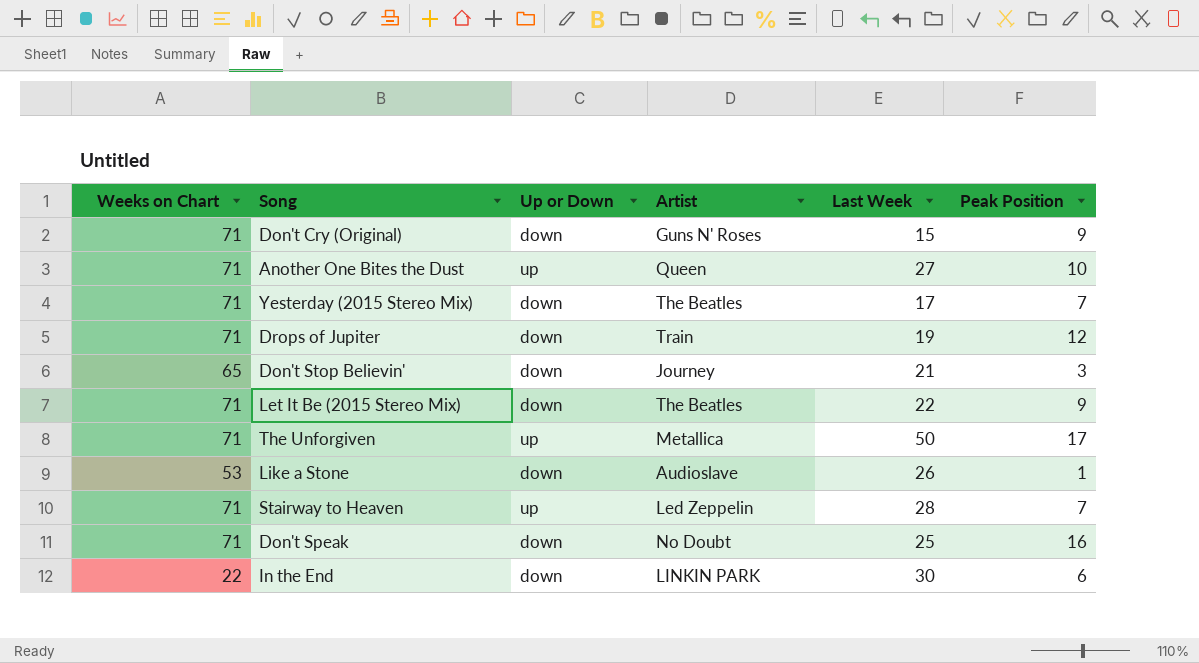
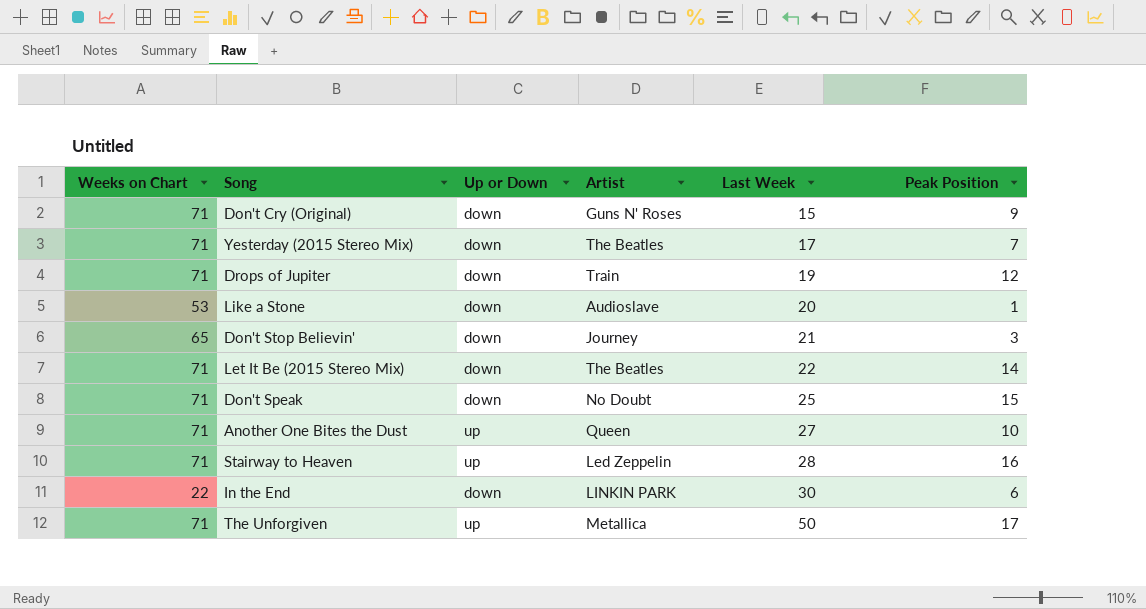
row order: none -> Last Week ascending
Like a Stone | Last Week: 26 -> 20
Let It Be (2015 Stereo Mix) | Peak Position: 9 -> 14
Don't Speak | Peak Position: 16 -> 15
Stairway to Heaven | Peak Position: 7 -> 16

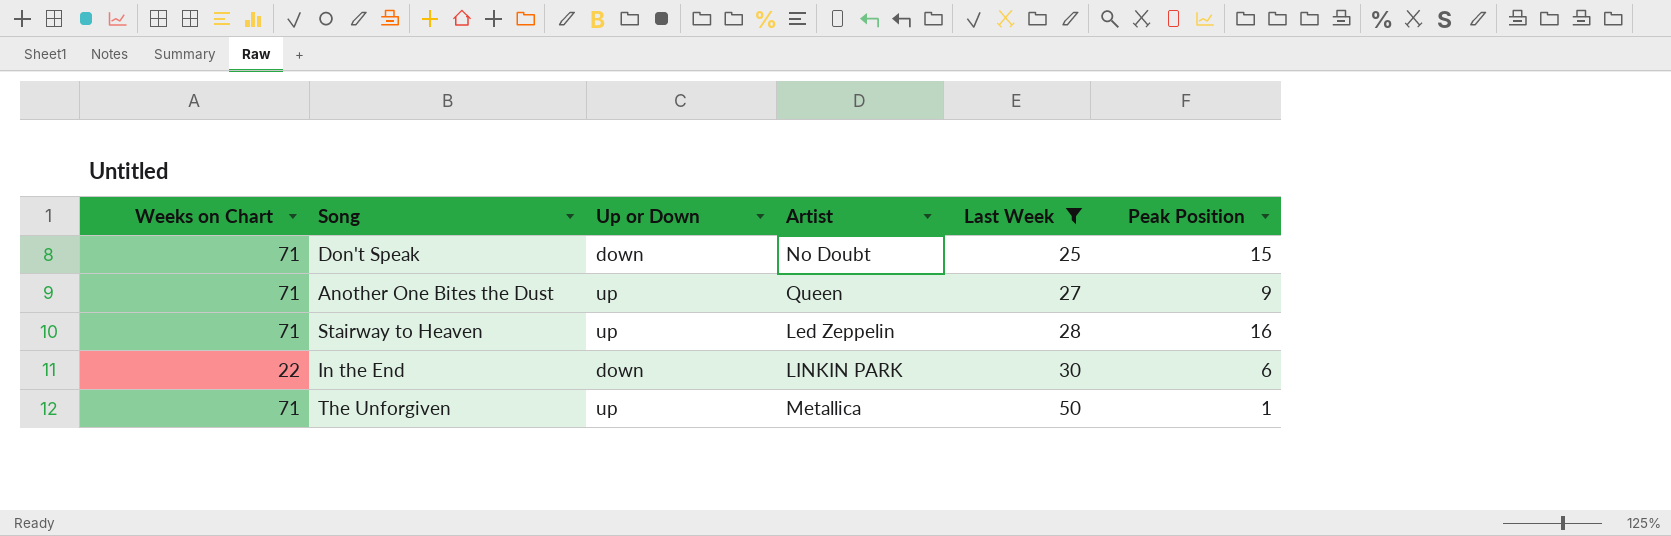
filter: none -> Last Week >= 25
Another One Bites the Dust | Peak Position: 10 -> 9
The Unforgiven | Peak Position: 17 -> 1

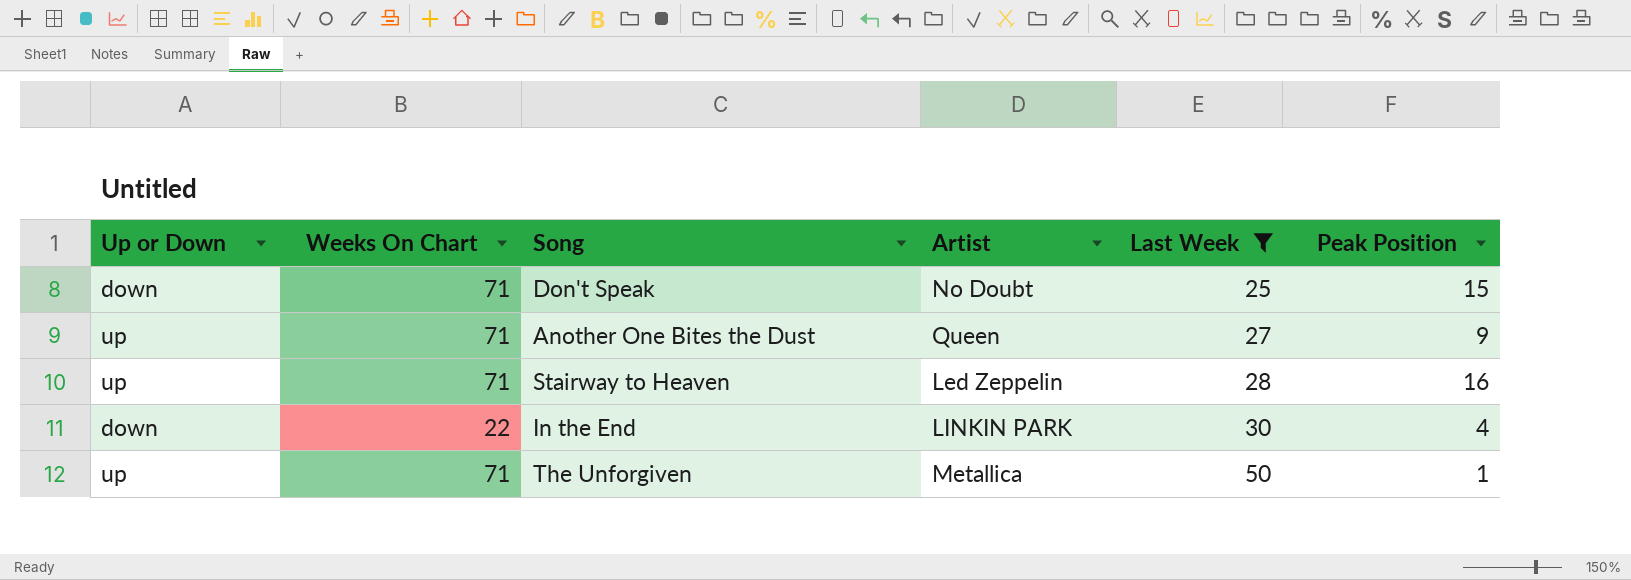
column Up or Down | position: 3 -> 1
column name: Weeks on Chart -> Weeks On Chart
In the End | Peak Position: 6 -> 4

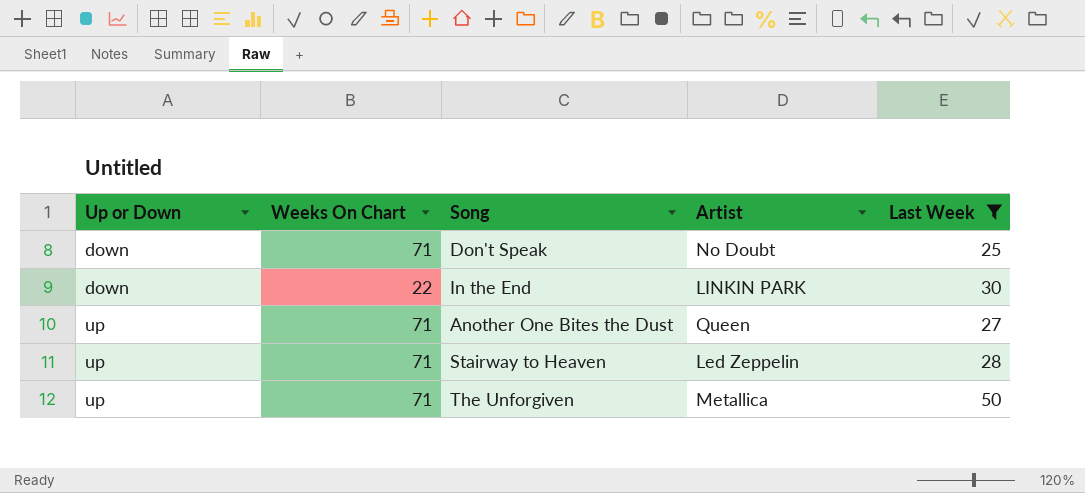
row order: Last Week ascending -> Up or Down ascending
column Peak Position | position: 6 -> none

